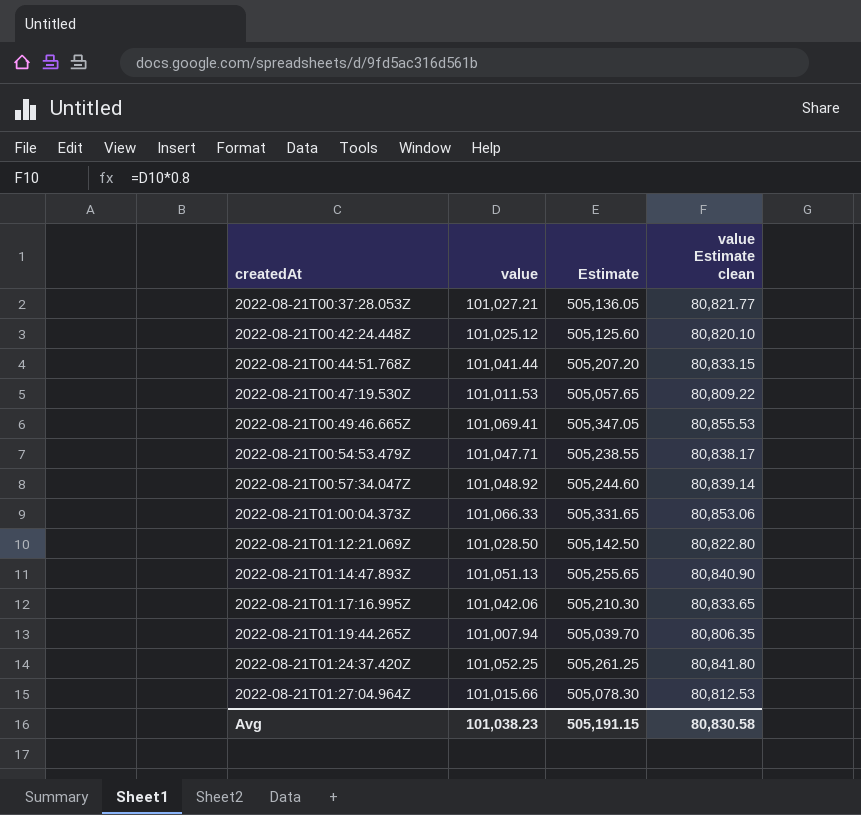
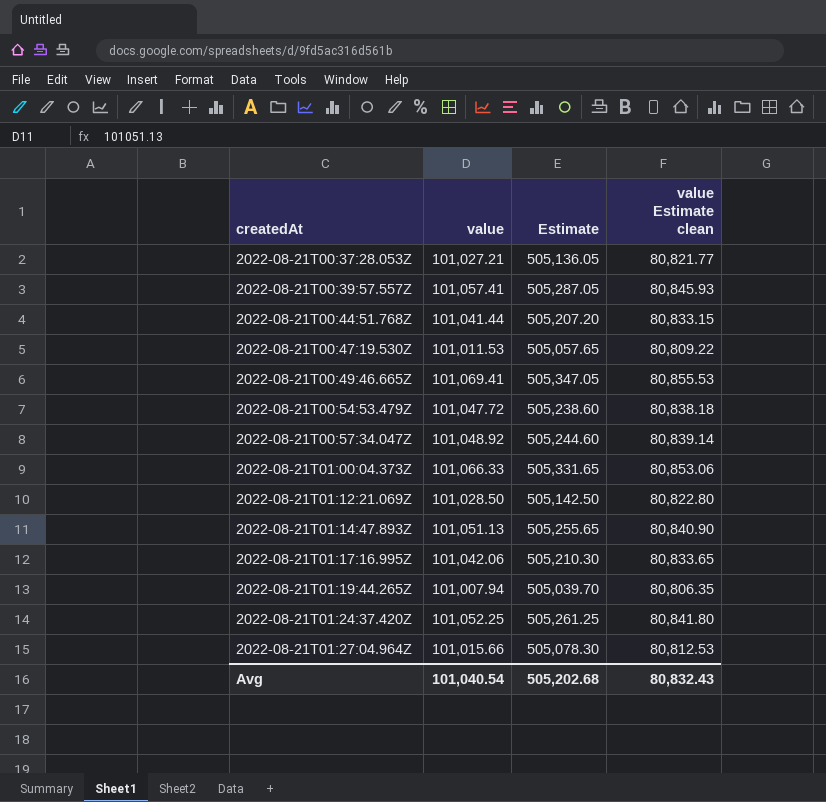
row 2022-08-21T00:42:24.448Z: 101,025.12 | 505,125.60 | 80,820.10 -> none
row 2022-08-21T00:39:57.557Z: none -> 101,057.41 | 505,287.05 | 80,845.93
2022-08-21T00:54:53.479Z | value: 101,047.71 -> 101,047.72
2022-08-21T00:54:53.479Z | Estimate: 505,238.55 -> 505,238.60
2022-08-21T00:54:53.479Z | value Estimate clean: 80,838.17 -> 80,838.18
Avg | value: 101,038.23 -> 101,040.54
Avg | Estimate: 505,191.15 -> 505,202.68
Avg | value Estimate clean: 80,830.58 -> 80,832.43

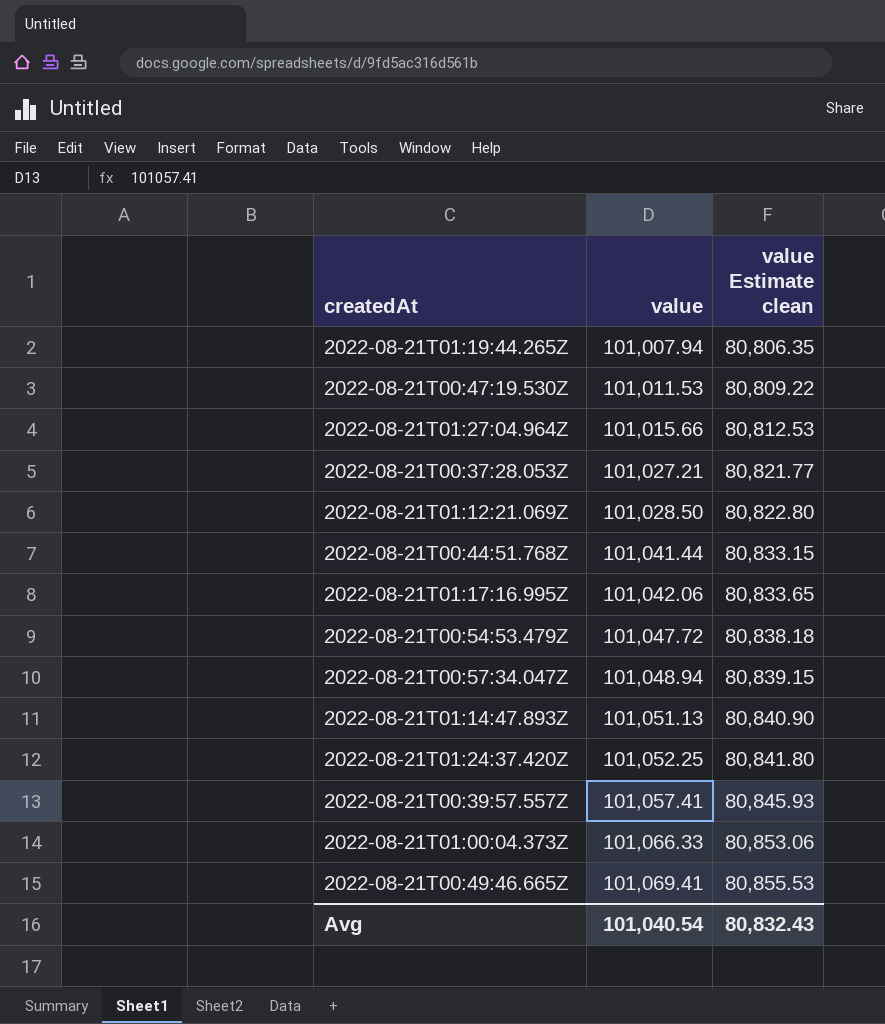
row order: createdAt ascending -> value ascending
column Estimate | formula: [value] * 5 -> none
2022-08-21T00:57:34.047Z | value: 101,048.92 -> 101,048.94
2022-08-21T00:57:34.047Z | value Estimate clean: 80,839.14 -> 80,839.15

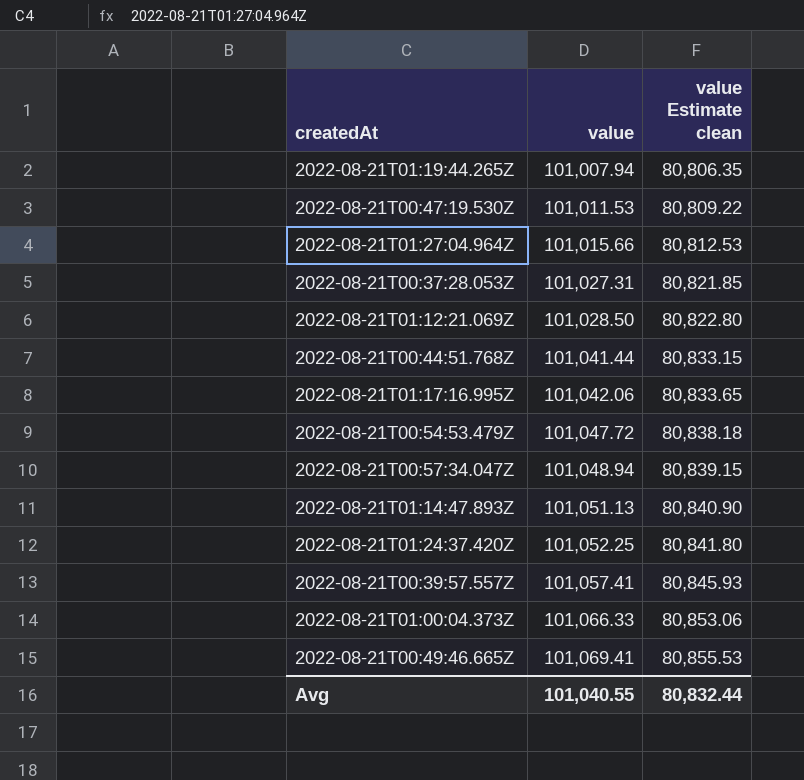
2022-08-21T00:37:28.053Z | value: 101,027.21 -> 101,027.31
2022-08-21T00:37:28.053Z | value Estimate clean: 80,821.77 -> 80,821.85
Avg | value: 101,040.54 -> 101,040.55
Avg | value Estimate clean: 80,832.43 -> 80,832.44

